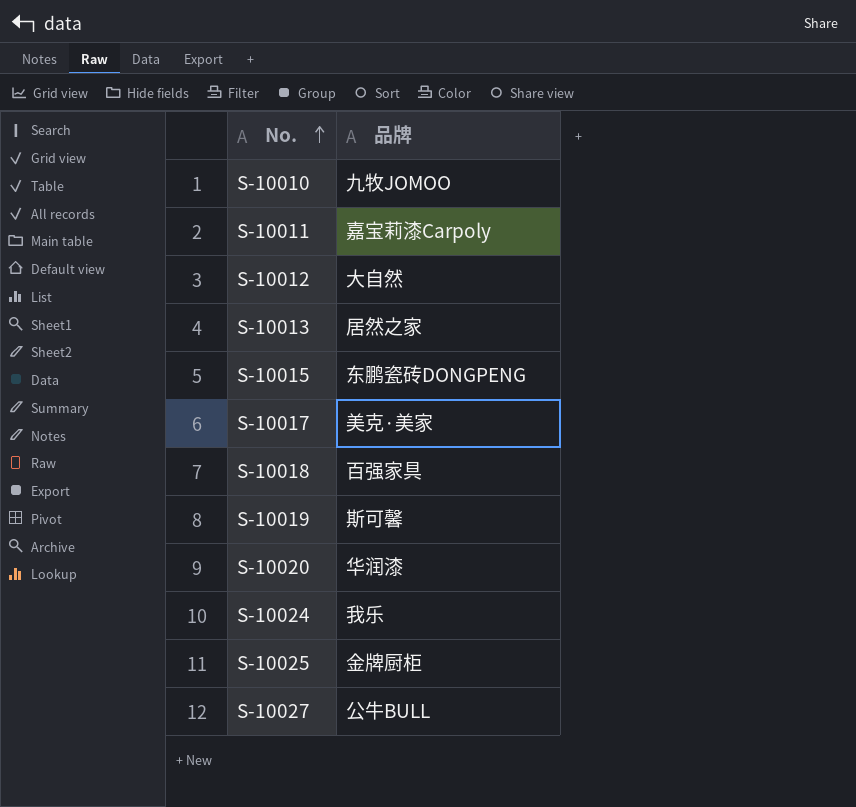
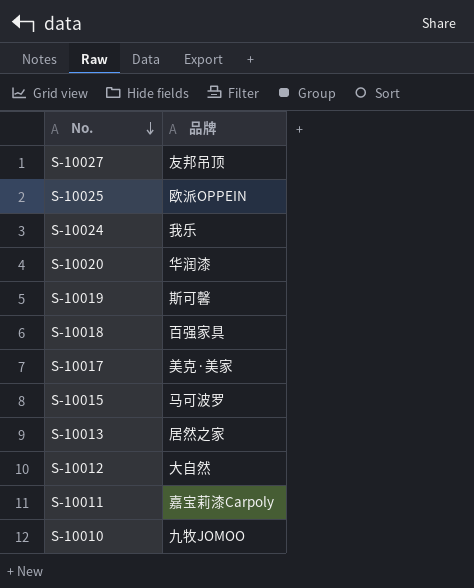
row order: No. ascending -> No. descending
S-10027 | 品牌: 公牛BULL -> 友邦吊顶
S-10025 | 品牌: 金牌厨柜 -> 欧派OPPEIN
S-10015 | 品牌: 东鹏瓷砖DONGPENG -> 马可波罗

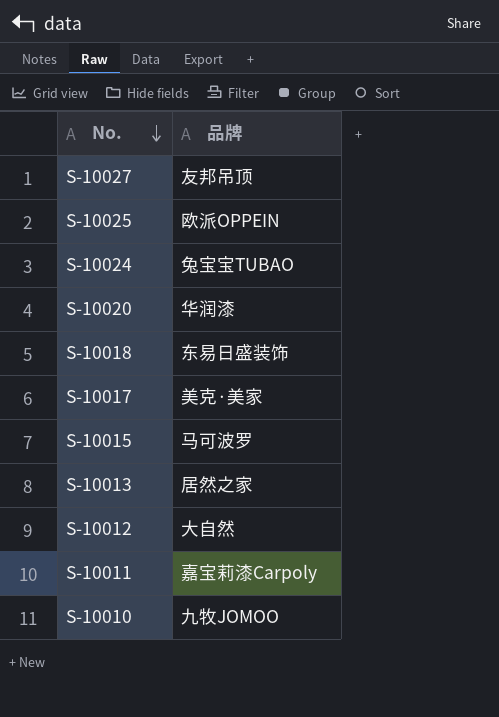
row S-10019: 斯可馨 -> none
S-10024 | 品牌: 我乐 -> 兔宝宝TUBAO
S-10018 | 品牌: 百强家具 -> 东易日盛装饰

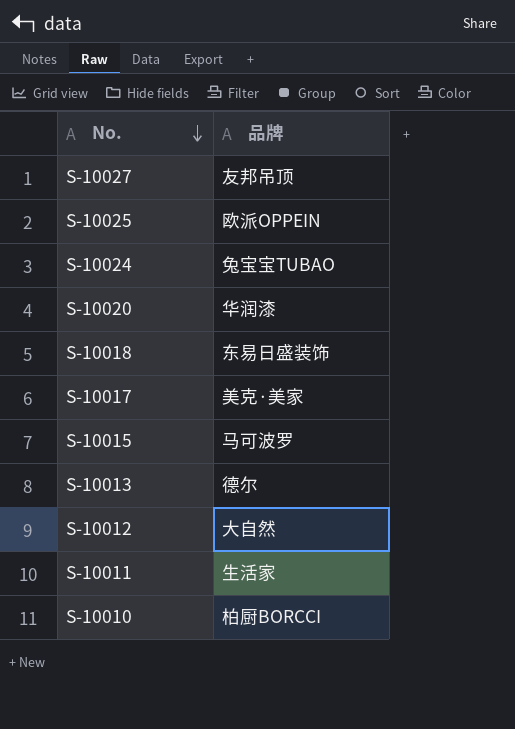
S-10013 | 品牌: 居然之家 -> 德尔
S-10011 | 品牌: 嘉宝莉漆Carpoly -> 生活家
S-10010 | 品牌: 九牧JOMOO -> 柏厨BORCCI

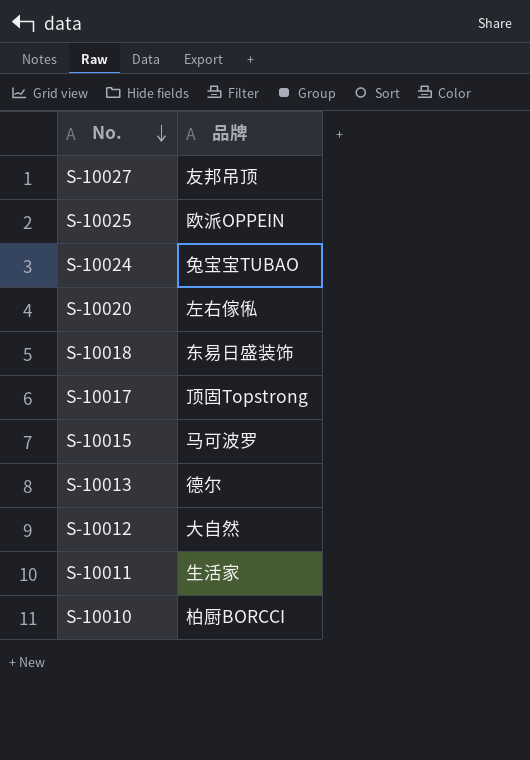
S-10020 | 品牌: 华润漆 -> 左右傢俬
S-10017 | 品牌: 美克·美家 -> 顶固Topstrong

